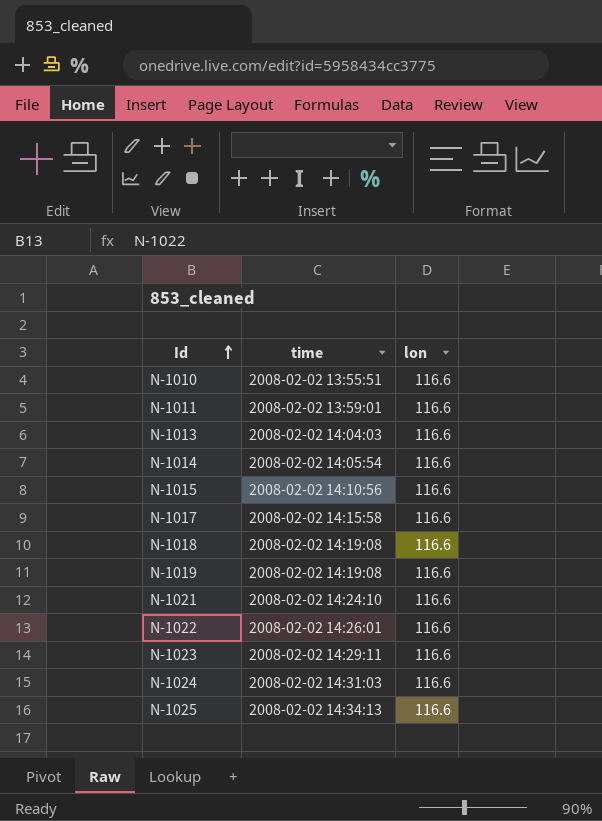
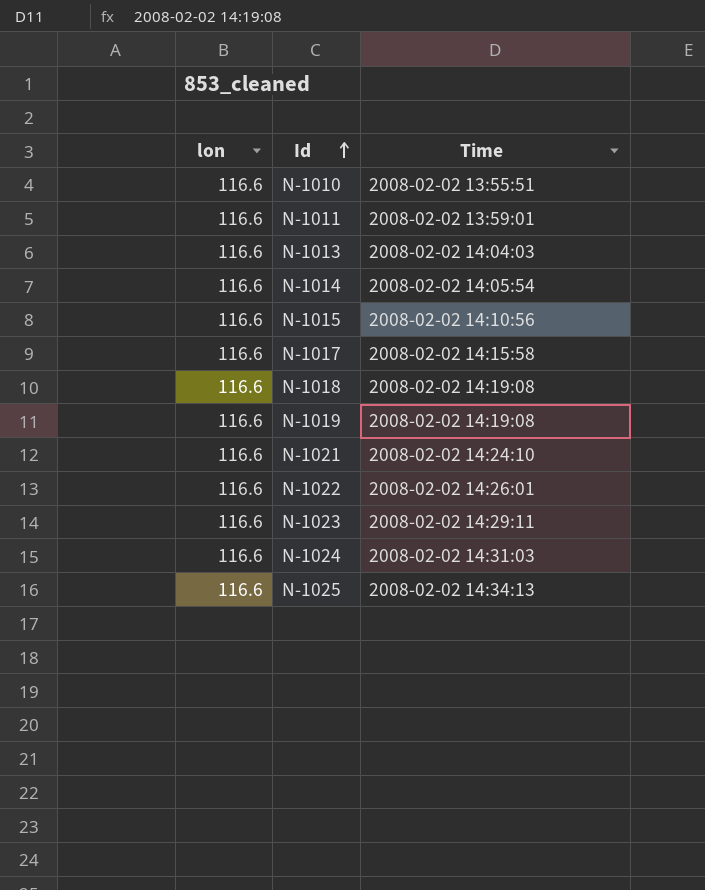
column lon | position: 3 -> 1
column name: time -> Time

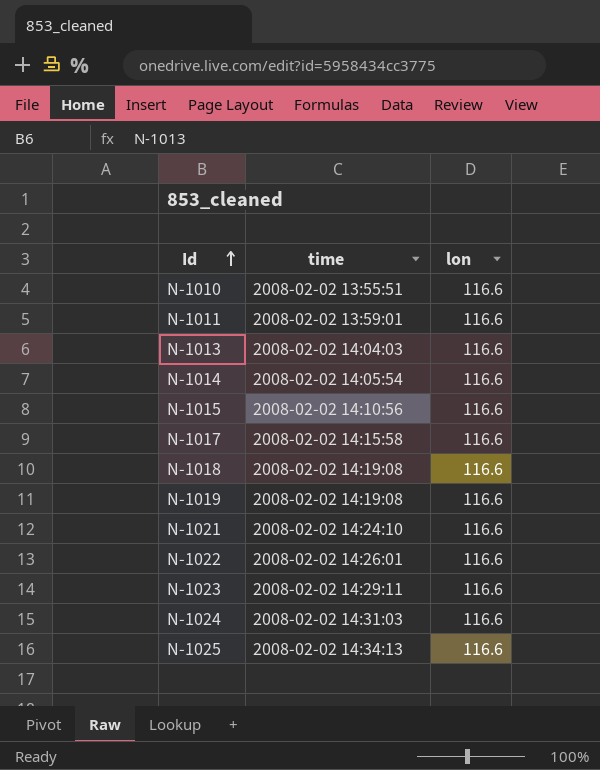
column name: Time -> time
column lon | position: 1 -> 3

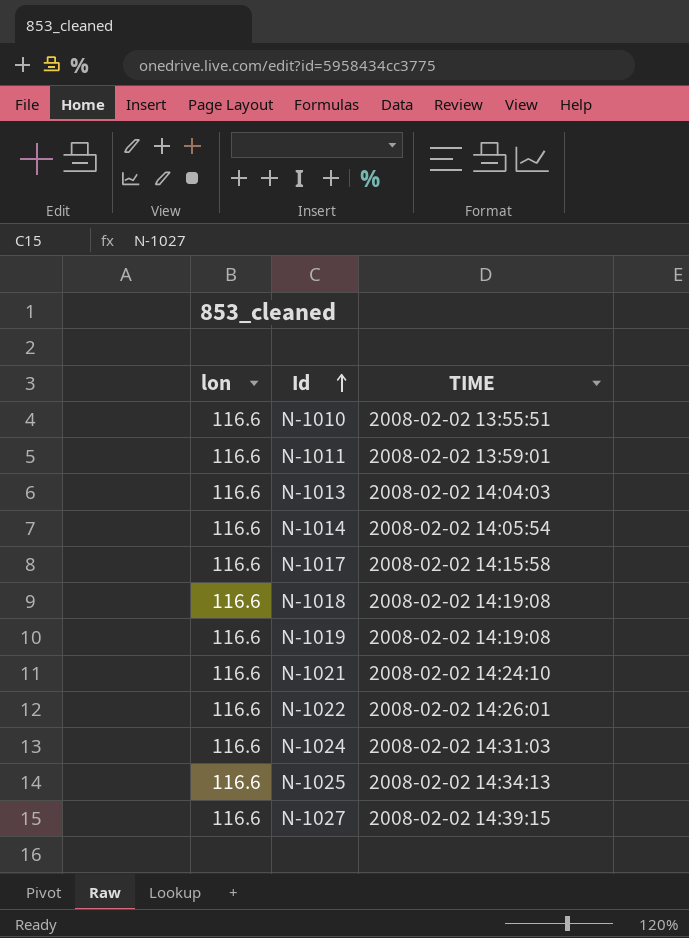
column lon | position: 3 -> 1
column name: time -> TIME
row N-1015: 2008-02-02 14:10:56 | 116.6 -> none
row N-1023: 2008-02-02 14:29:11 | 116.6 -> none
row N-1027: none -> 116.6 | 2008-02-02 14:39:15

